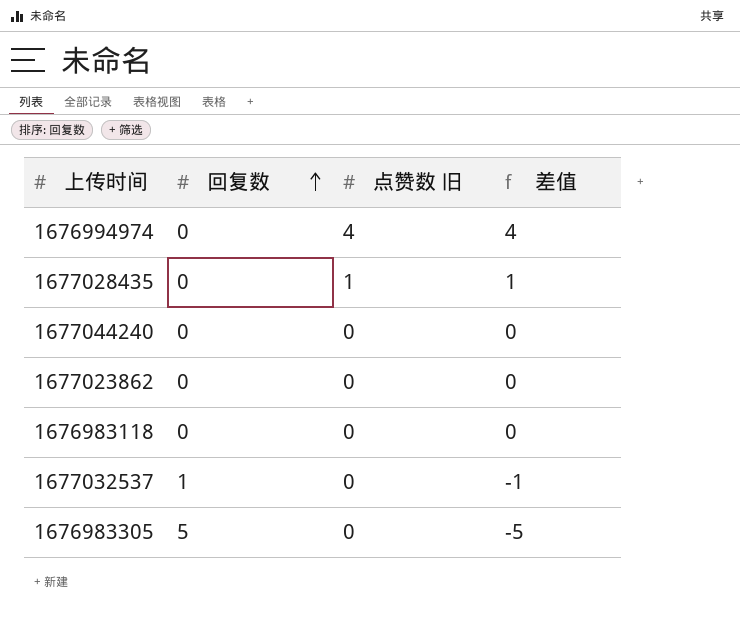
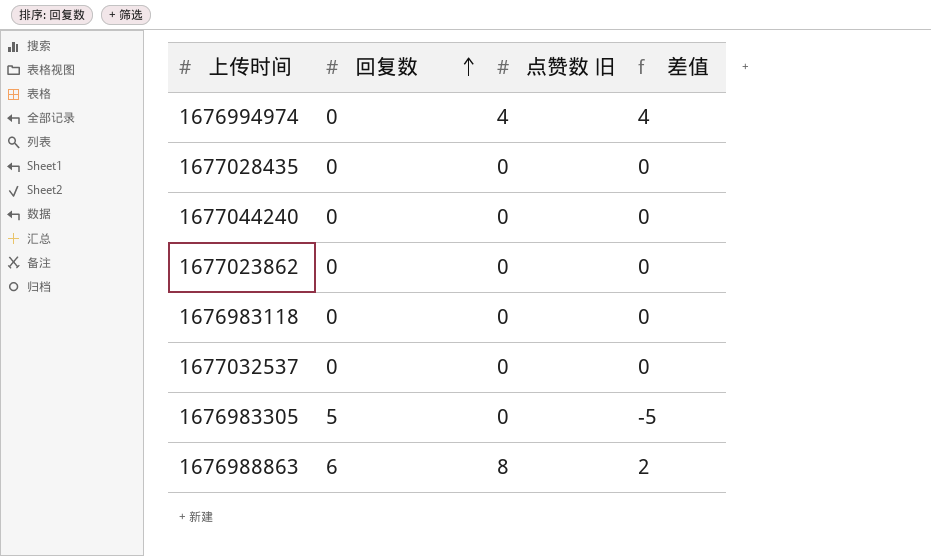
1677028435 | 点赞数 旧: 1 -> 0
1677028435 | 差值: 1 -> 0
1677032537 | 回复数: 1 -> 0
1677032537 | 差值: -1 -> 0
row 1676988863: none -> 6 | 8 | 2

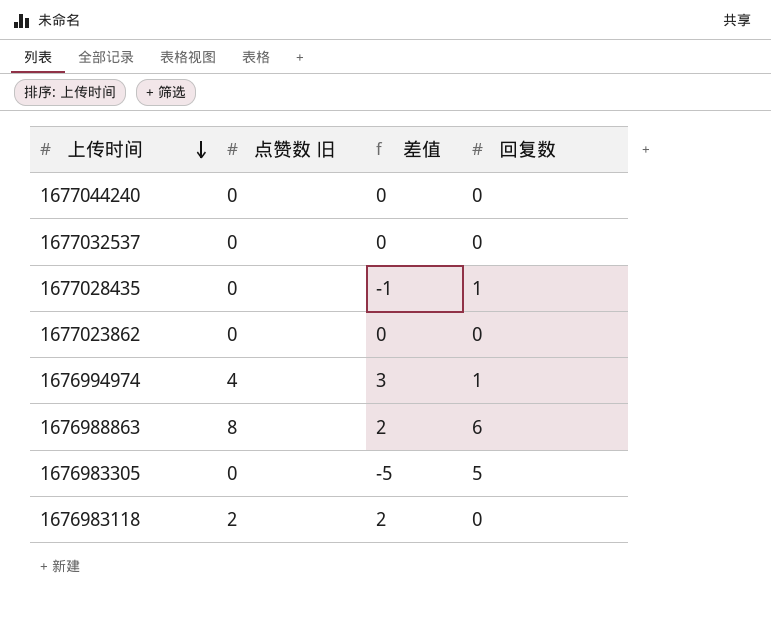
row order: 回复数 ascending -> 上传时间 descending
column 回复数 | position: 2 -> 4
1677028435 | 差值: 0 -> -1
1677028435 | 回复数: 0 -> 1
1676994974 | 差值: 4 -> 3
1676994974 | 回复数: 0 -> 1
1676983118 | 点赞数 旧: 0 -> 2
1676983118 | 差值: 0 -> 2

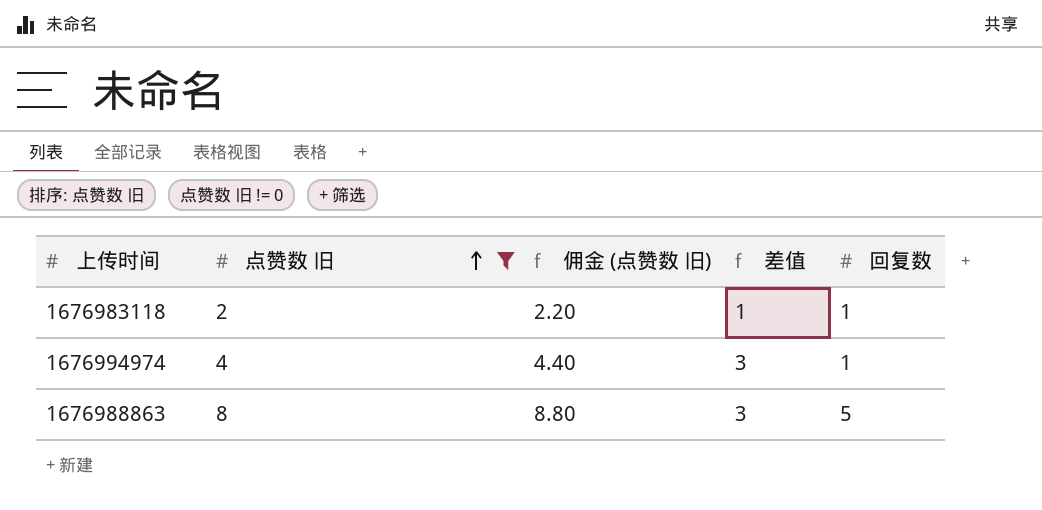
filter: none -> 点赞数 旧 != 0
row order: 上传时间 descending -> 点赞数 旧 ascending
column 佣金 (点赞数 旧) | formula: none -> [点赞数 旧] * 1.1
1676983118 | 差值: 2 -> 1
1676983118 | 回复数: 0 -> 1
1676988863 | 差值: 2 -> 3
1676988863 | 回复数: 6 -> 5

